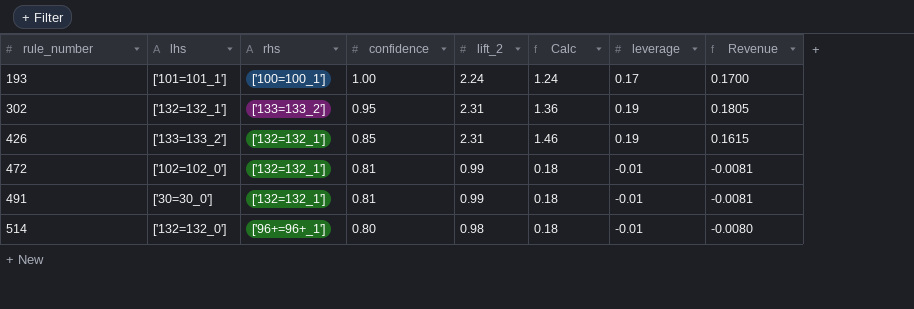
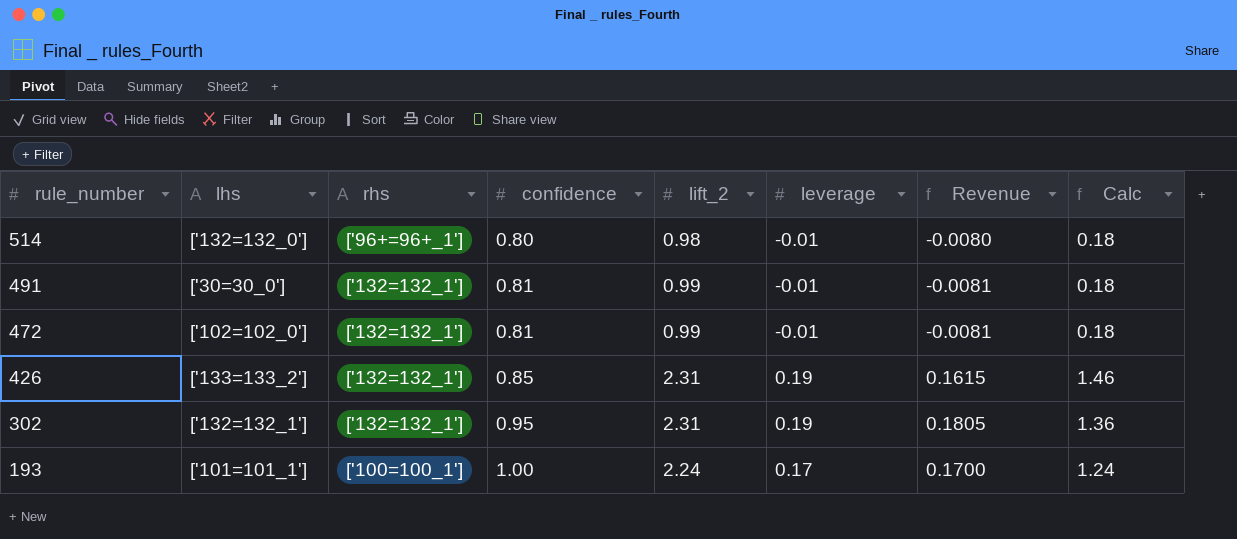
row order: rule_number ascending -> rule_number descending
column Calc | position: 6 -> 8
302 | rhs: ['133=133_2'] -> ['132=132_1']

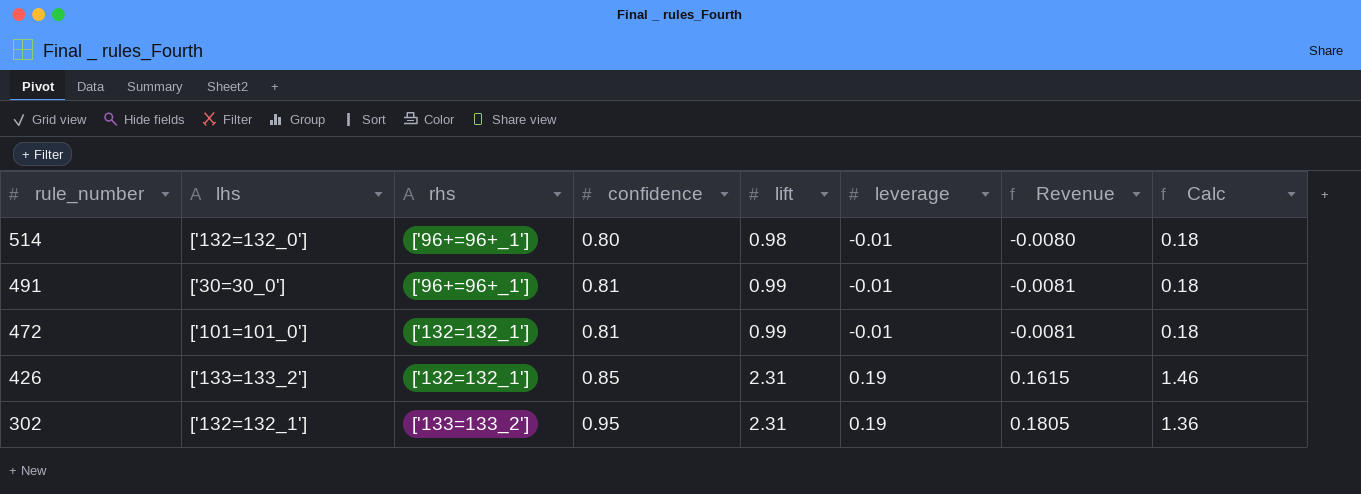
column name: lift_2 -> lift
row 193: ['101=101_1'] | ['100=100_1'] | 1.00 | 2.24 | 0.17 | 0.1700 | 1.24 -> none
491 | rhs: ['132=132_1'] -> ['96+=96+_1']
472 | lhs: ['102=102_0'] -> ['101=101_0']
302 | rhs: ['132=132_1'] -> ['133=133_2']

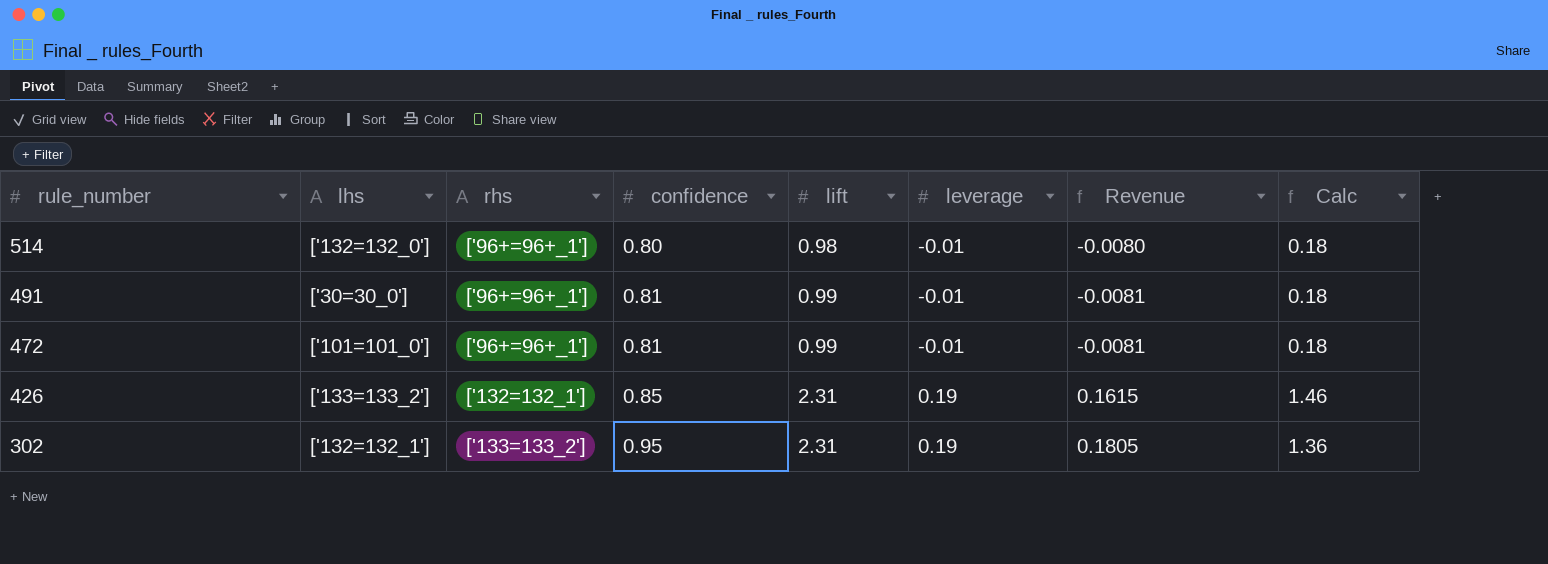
472 | rhs: ['132=132_1'] -> ['96+=96+_1']

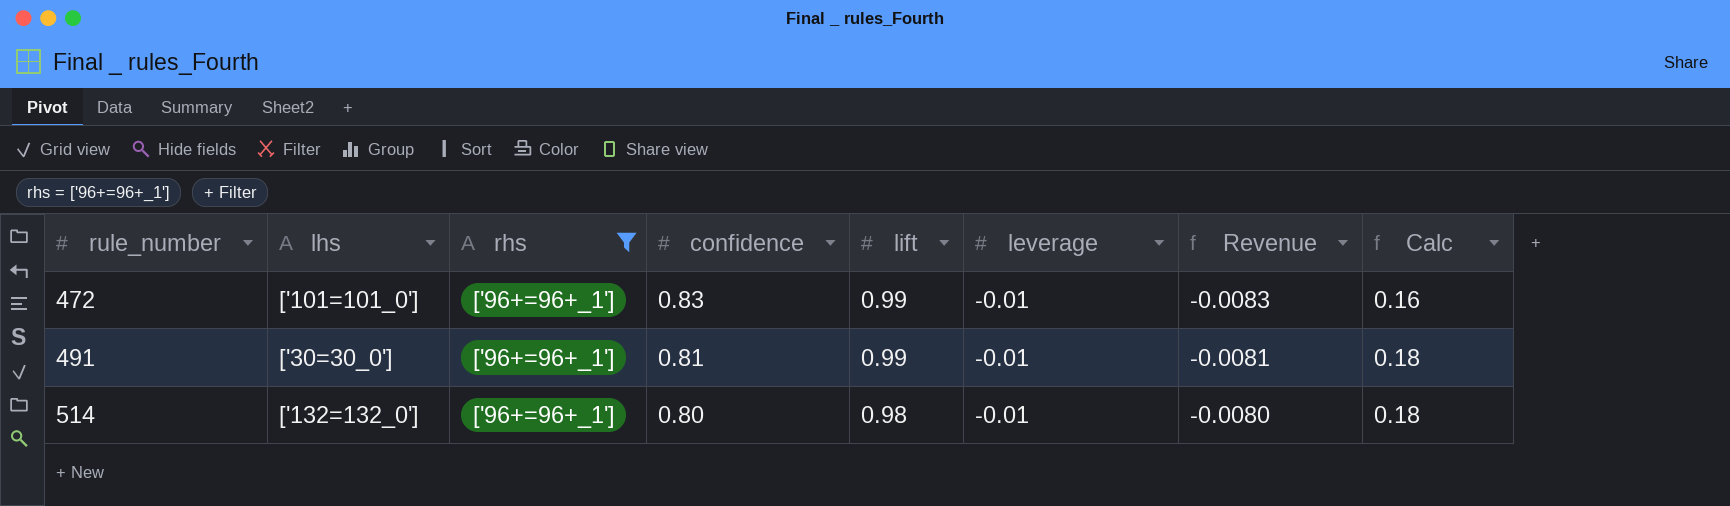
filter: none -> rhs = ['96+=96+_1']
row order: rule_number descending -> rule_number ascending
472 | confidence: 0.81 -> 0.83
472 | Revenue: -0.0081 -> -0.0083
472 | Calc: 0.18 -> 0.16

